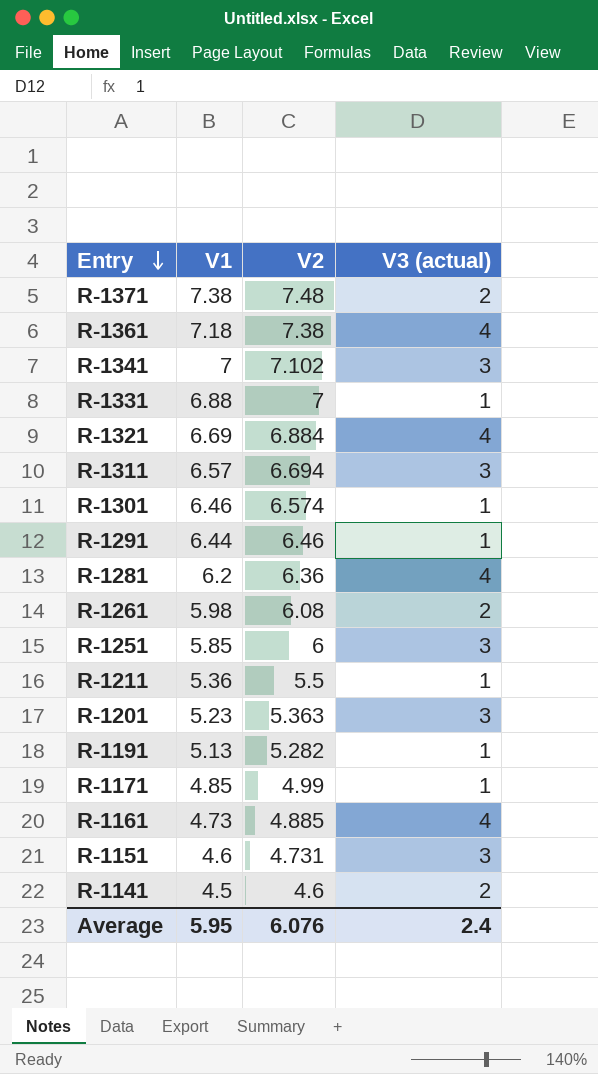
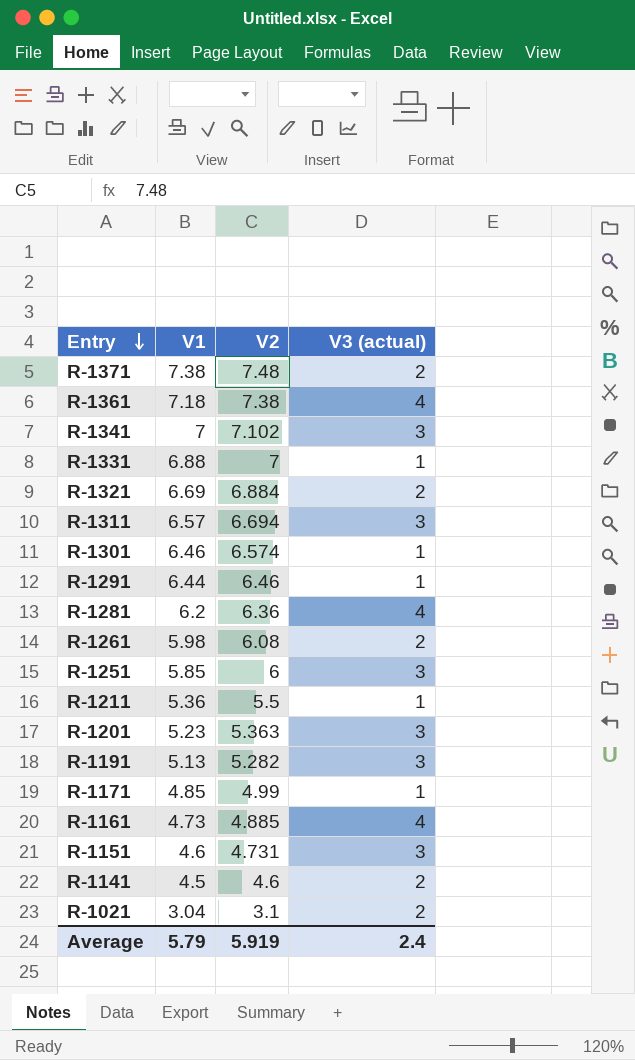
R-1321 | V3 (actual): 4 -> 2
R-1191 | V3 (actual): 1 -> 3
row R-1021: none -> 3.04 | 3.1 | 2
Average | V1: 5.95 -> 5.79
Average | V2: 6.076 -> 5.919

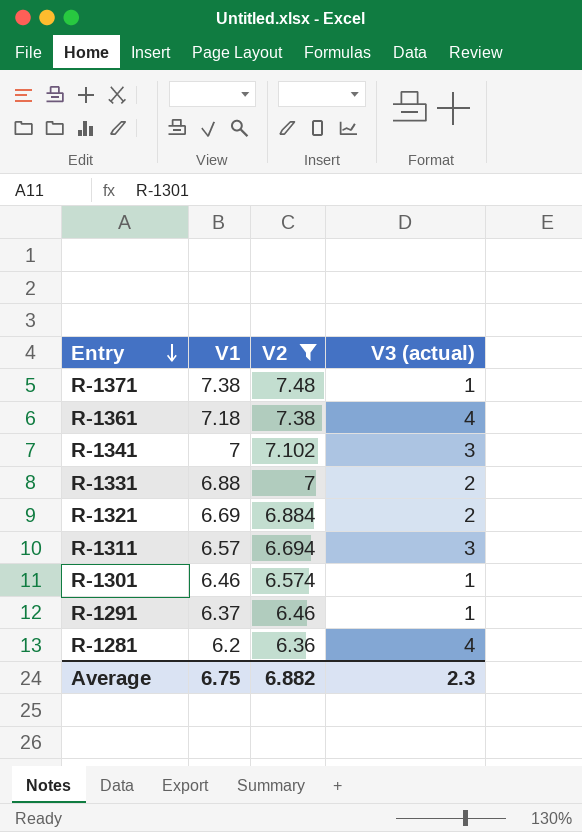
filter: none -> V2 >= 6.36
R-1371 | V3 (actual): 2 -> 1
R-1331 | V3 (actual): 1 -> 2
R-1291 | V1: 6.44 -> 6.37
Average | V1: 5.79 -> 6.75
Average | V2: 5.919 -> 6.882
Average | V3 (actual): 2.4 -> 2.3

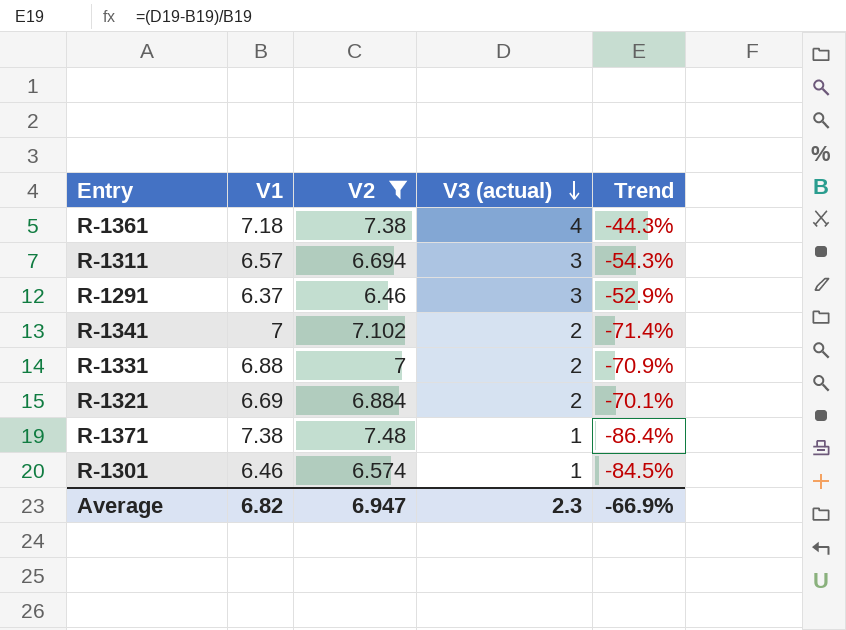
row order: Entry descending -> V3 (actual) descending
column Trend | formula: none -> ([V3 (actual)] - [V1]) / [V1]
row R-1281: 6.2 | 6.36 | 4 -> none
R-1291 | V3 (actual): 1 -> 3
R-1341 | V3 (actual): 3 -> 2
Average | V1: 6.75 -> 6.82
Average | V2: 6.882 -> 6.947

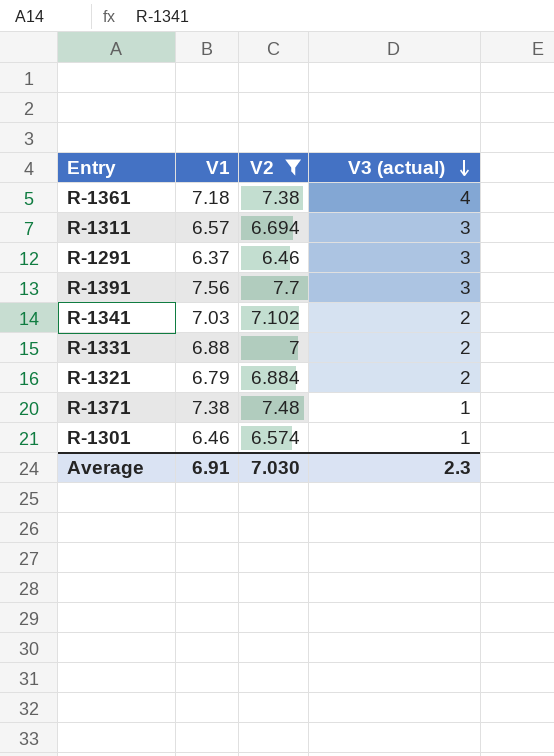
column Trend | formula: ([V3 (actual)] - [V1]) / [V1] -> none
row R-1391: none -> 7.56 | 7.7 | 3
R-1341 | V1: 7 -> 7.03
R-1321 | V1: 6.69 -> 6.79
Average | V1: 6.82 -> 6.91
Average | V2: 6.947 -> 7.030

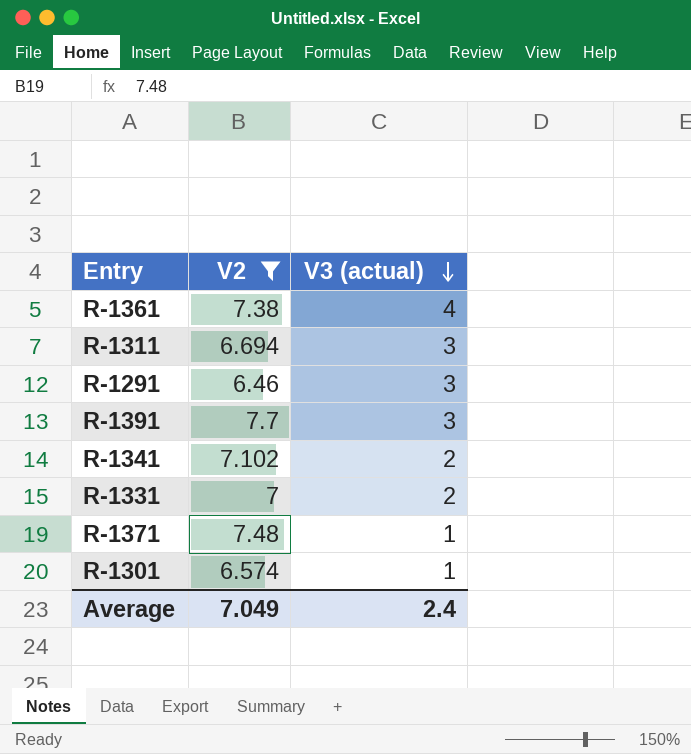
column V1 | position: 2 -> none
row R-1321: 6.79 | 6.884 | 2 -> none
Average | V2: 7.030 -> 7.049
Average | V3 (actual): 2.3 -> 2.4

